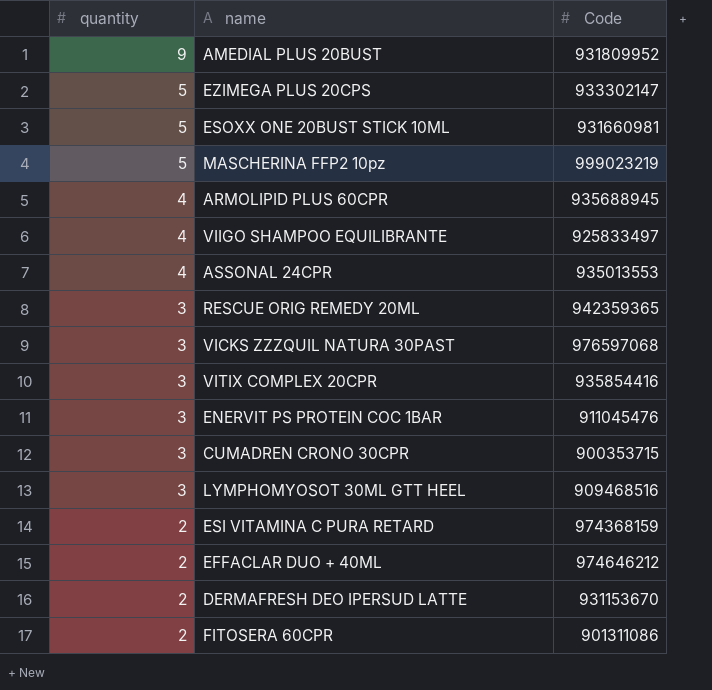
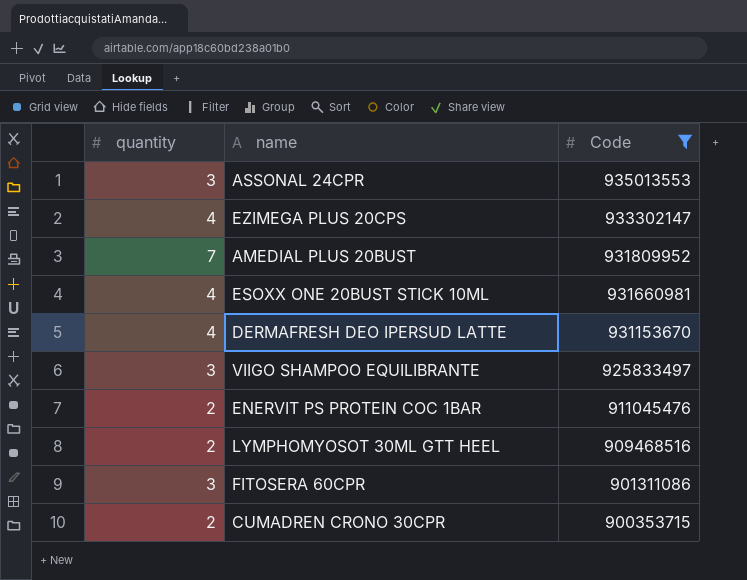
filter: none -> Code <= 935013553
row order: quantity descending -> Code descending
ASSONAL 24CPR | quantity: 4 -> 3
EZIMEGA PLUS 20CPS | quantity: 5 -> 4
AMEDIAL PLUS 20BUST | quantity: 9 -> 7
ESOXX ONE 20BUST STICK 10ML | quantity: 5 -> 4
DERMAFRESH DEO IPERSUD LATTE | quantity: 2 -> 4
VIIGO SHAMPOO EQUILIBRANTE | quantity: 4 -> 3
ENERVIT PS PROTEIN COC 1BAR | quantity: 3 -> 2
LYMPHOMYOSOT 30ML GTT HEEL | quantity: 3 -> 2
FITOSERA 60CPR | quantity: 2 -> 3
CUMADREN CRONO 30CPR | quantity: 3 -> 2

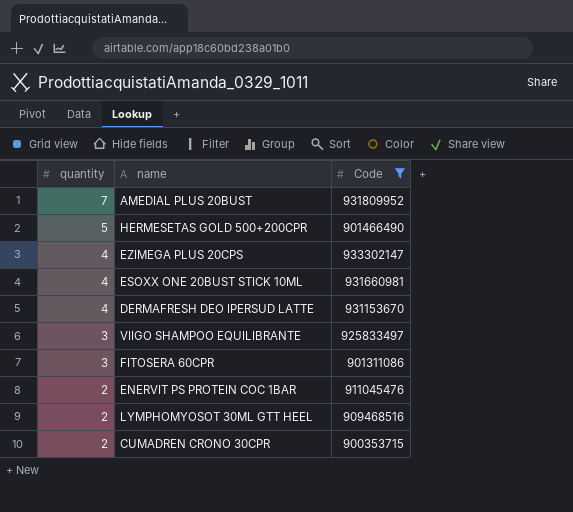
row order: Code descending -> quantity descending
row ASSONAL 24CPR: 3 | 935013553 -> none
row HERMESETAS GOLD 500+200CPR: none -> 5 | 901466490

